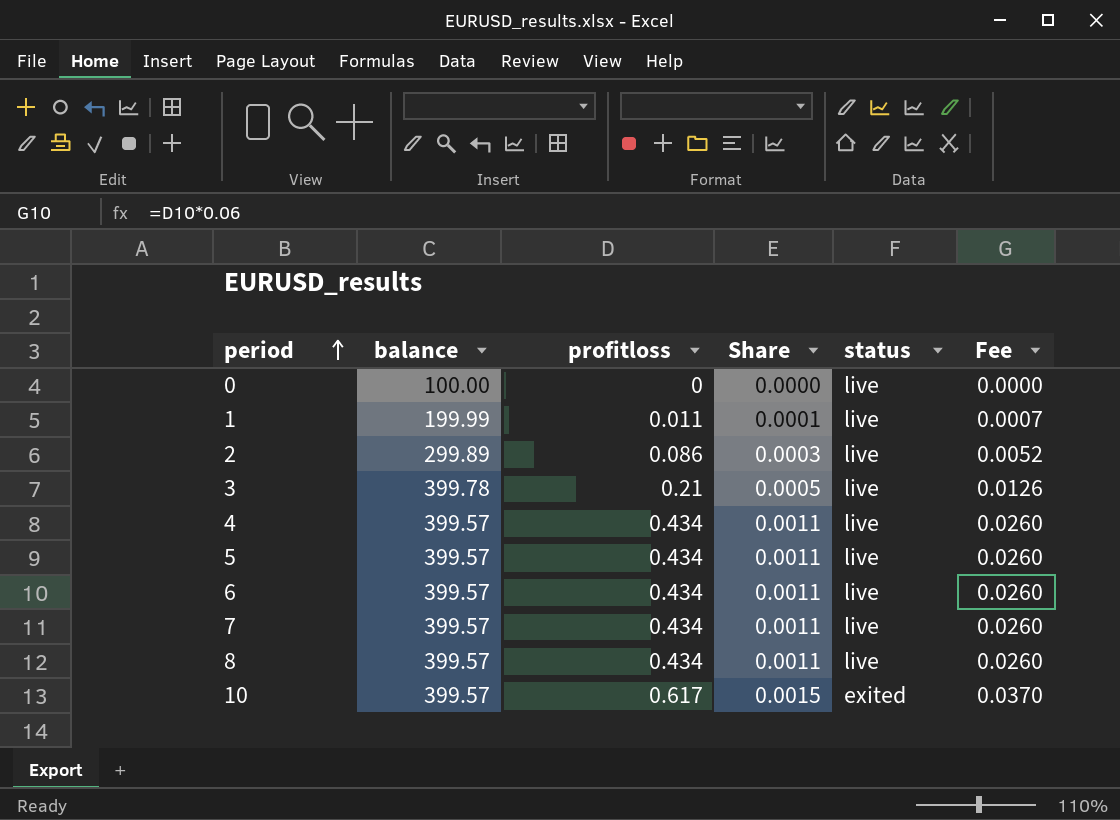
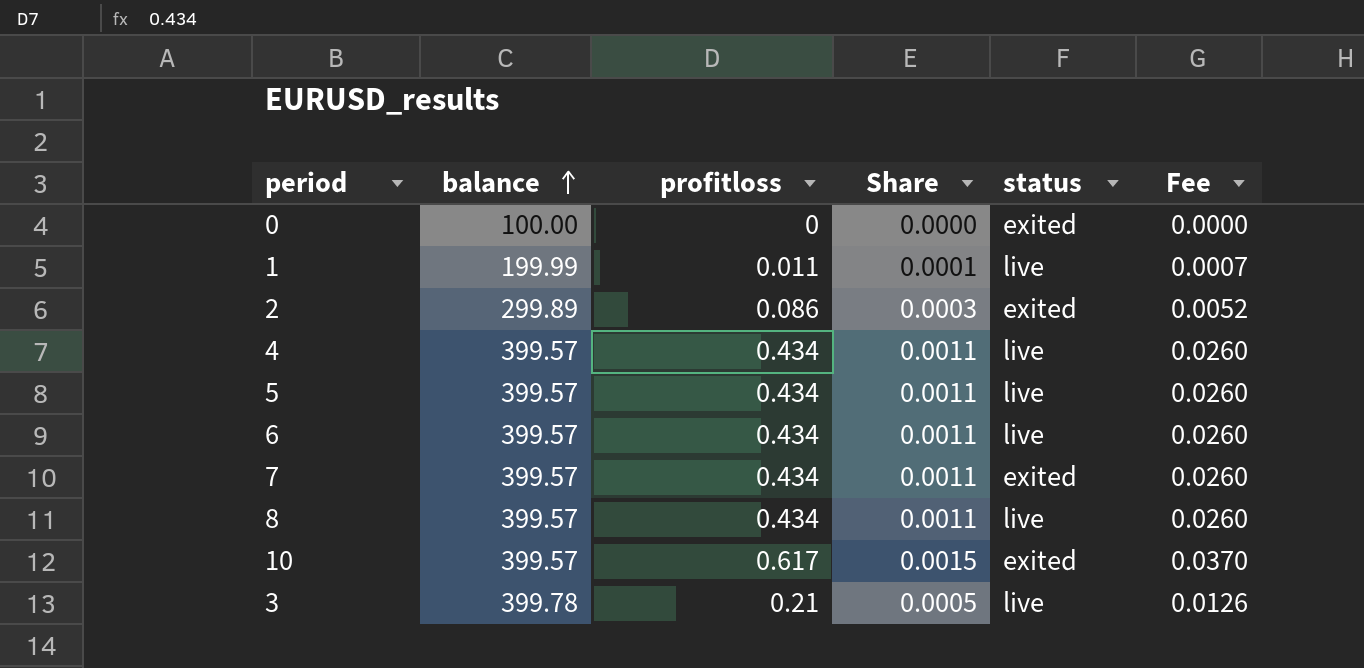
row order: period ascending -> balance ascending
0 | status: live -> exited
2 | status: live -> exited
7 | status: live -> exited

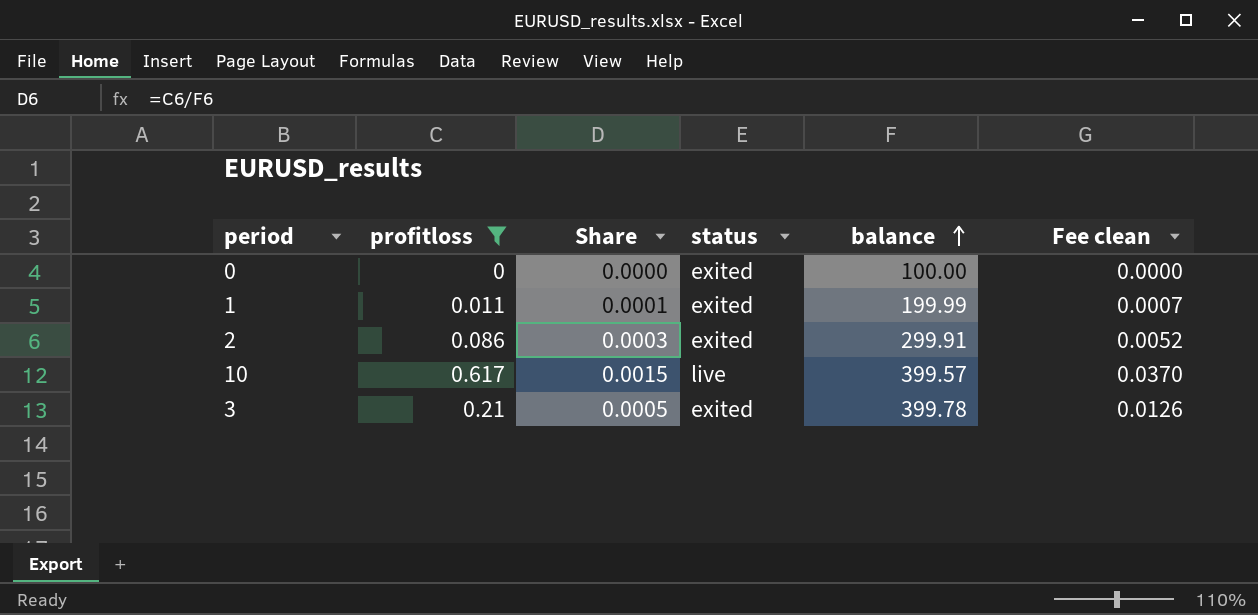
filter: none -> profitloss != 0.434
column balance | position: 2 -> 5
column name: Fee -> Fee clean
1 | status: live -> exited
2 | balance: 299.89 -> 299.91
10 | status: exited -> live
3 | status: live -> exited

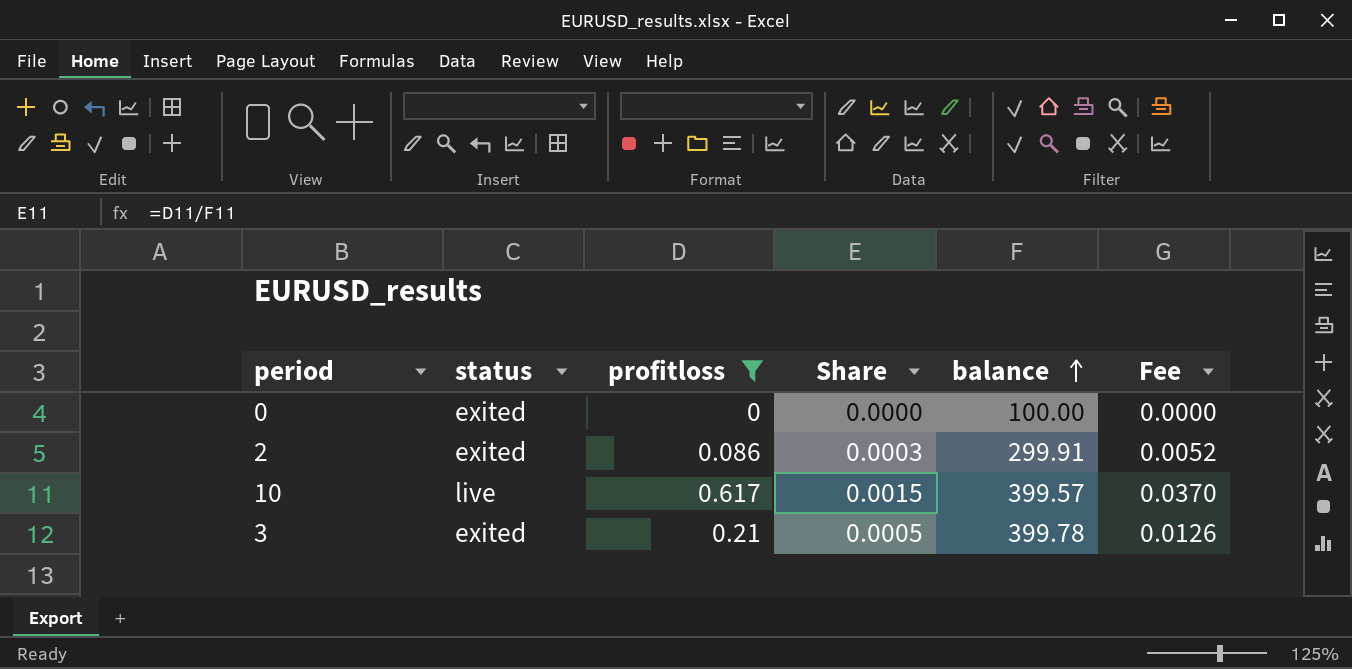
column status | position: 4 -> 2
column name: Fee clean -> Fee
row 1: 0.011 | 0.0001 | exited | 199.99 | 0.0007 -> none

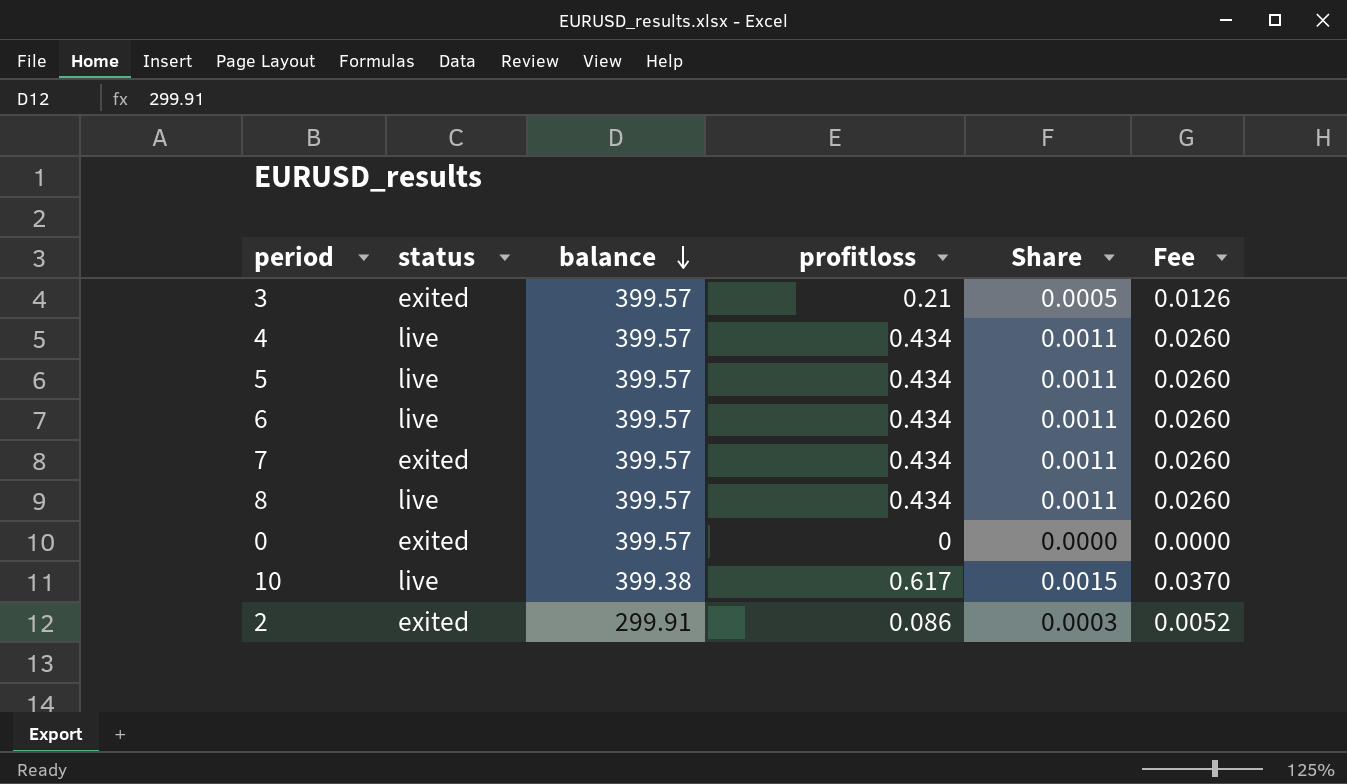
filter: profitloss != 0.434 -> none
row order: balance ascending -> balance descending
column balance | position: 5 -> 3
3 | balance: 399.78 -> 399.57
0 | balance: 100.00 -> 399.57
10 | balance: 399.57 -> 399.38

